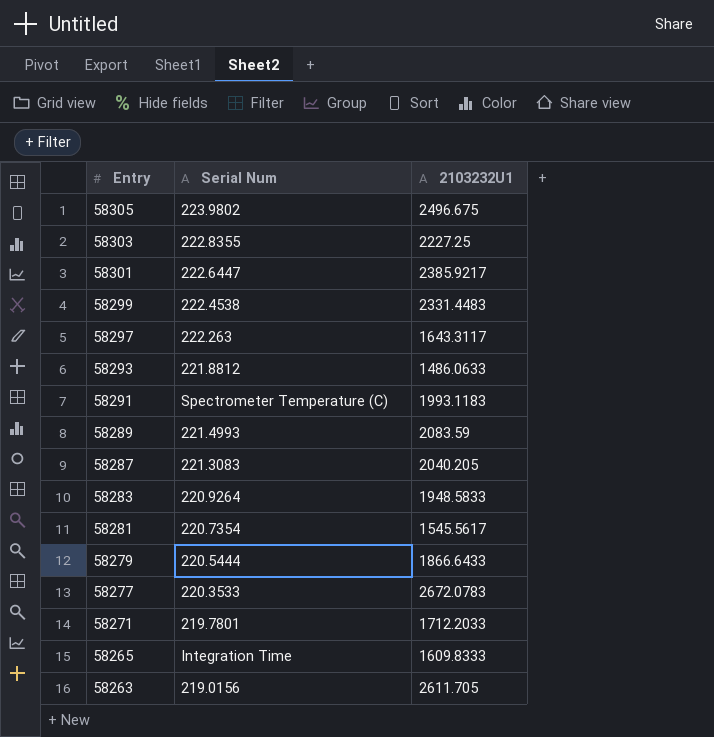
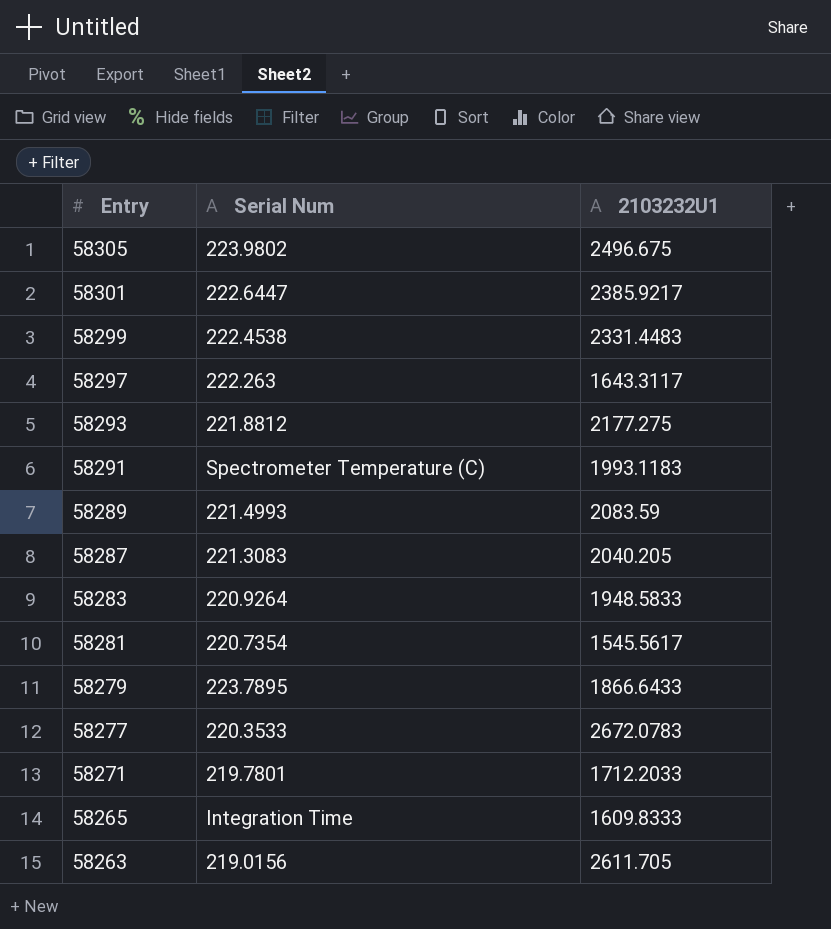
row 58303: 222.8355 | 2227.25 -> none
58293 | 2103232U1: 1486.0633 -> 2177.275
58279 | Serial Num: 220.5444 -> 223.7895

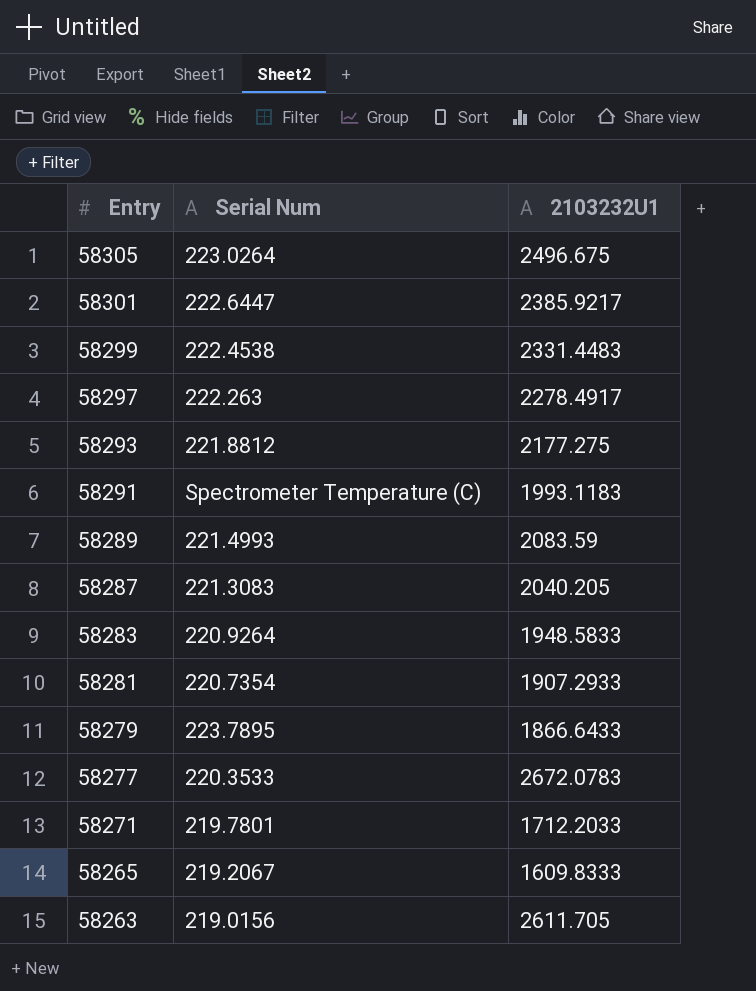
58305 | Serial Num: 223.9802 -> 223.0264
58297 | 2103232U1: 1643.3117 -> 2278.4917
58281 | 2103232U1: 1545.5617 -> 1907.2933
58265 | Serial Num: Integration Time -> 219.2067

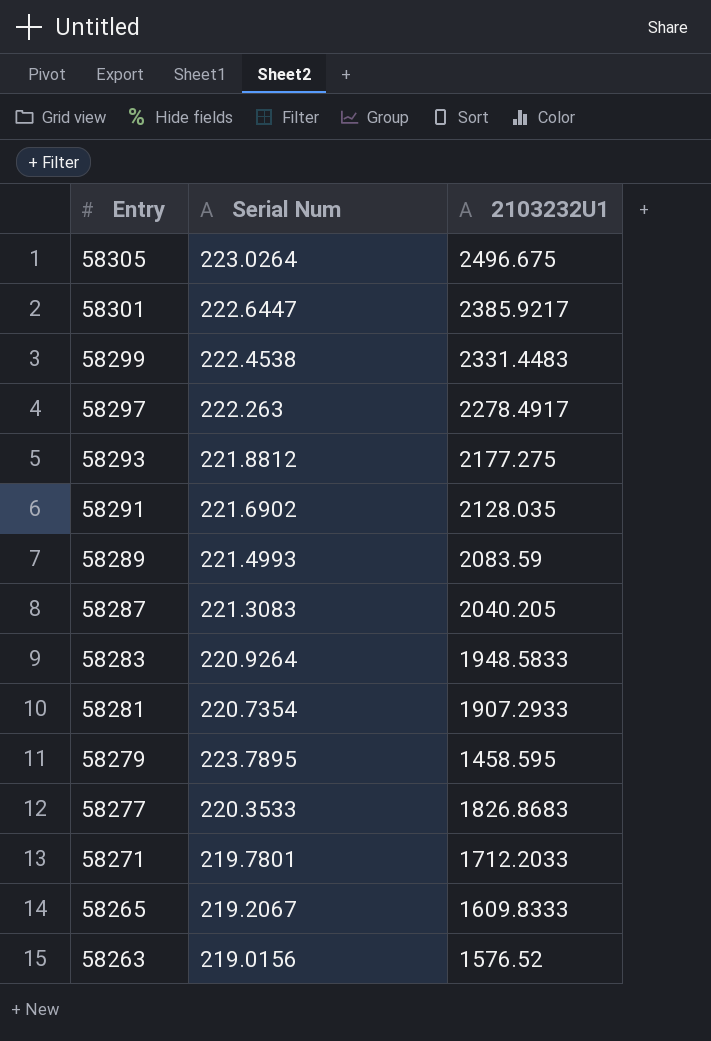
58291 | Serial Num: Spectrometer Temperature (C) -> 221.6902
58291 | 2103232U1: 1993.1183 -> 2128.035
58279 | 2103232U1: 1866.6433 -> 1458.595
58277 | 2103232U1: 2672.0783 -> 1826.8683
58263 | 2103232U1: 2611.705 -> 1576.52

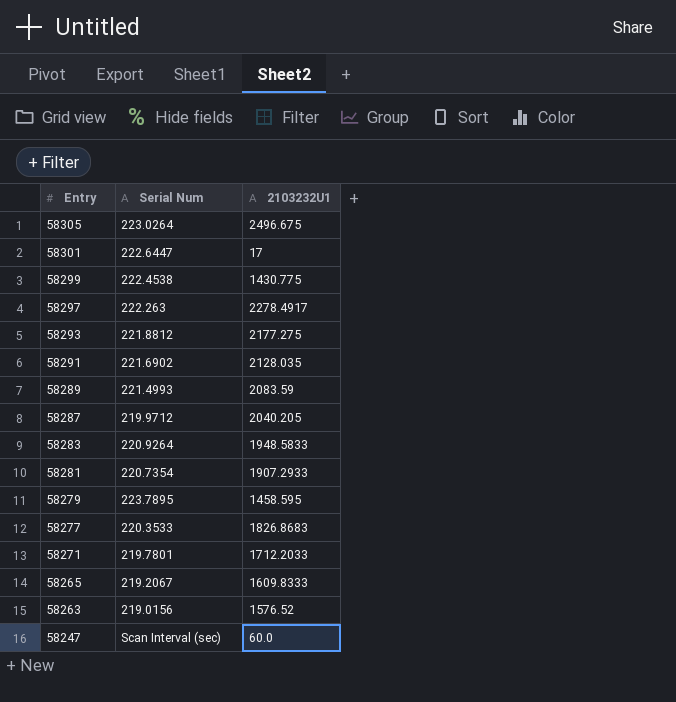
58301 | 2103232U1: 2385.9217 -> 17
58299 | 2103232U1: 2331.4483 -> 1430.775
58287 | Serial Num: 221.3083 -> 219.9712
row 58247: none -> Scan Interval (sec) | 60.0

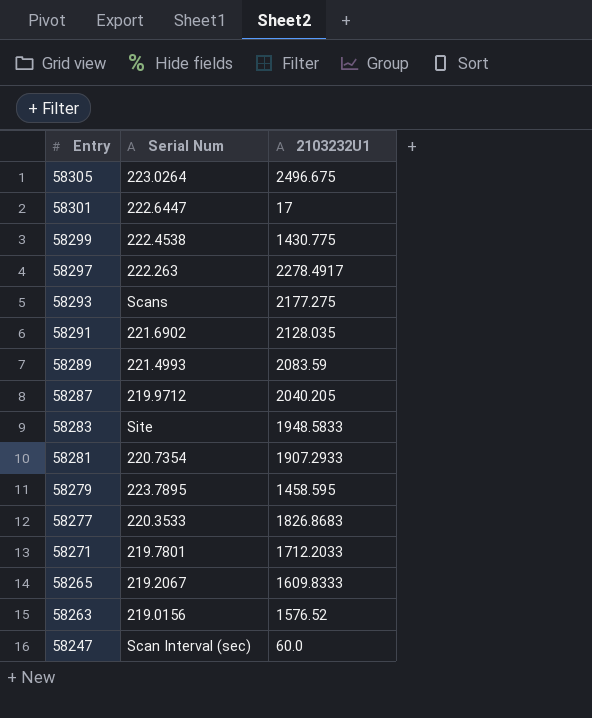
58293 | Serial Num: 221.8812 -> Scans
58283 | Serial Num: 220.9264 -> Site

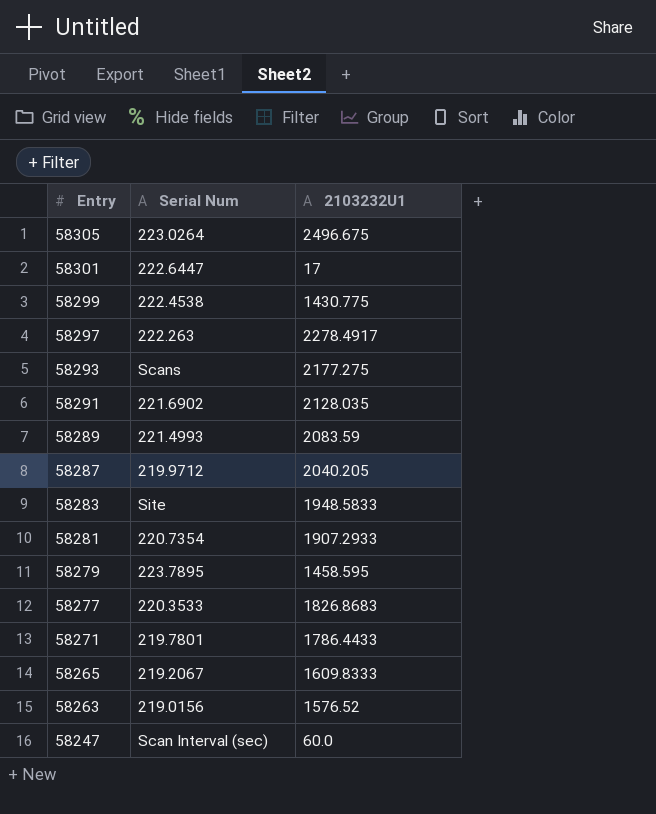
58271 | 2103232U1: 1712.2033 -> 1786.4433

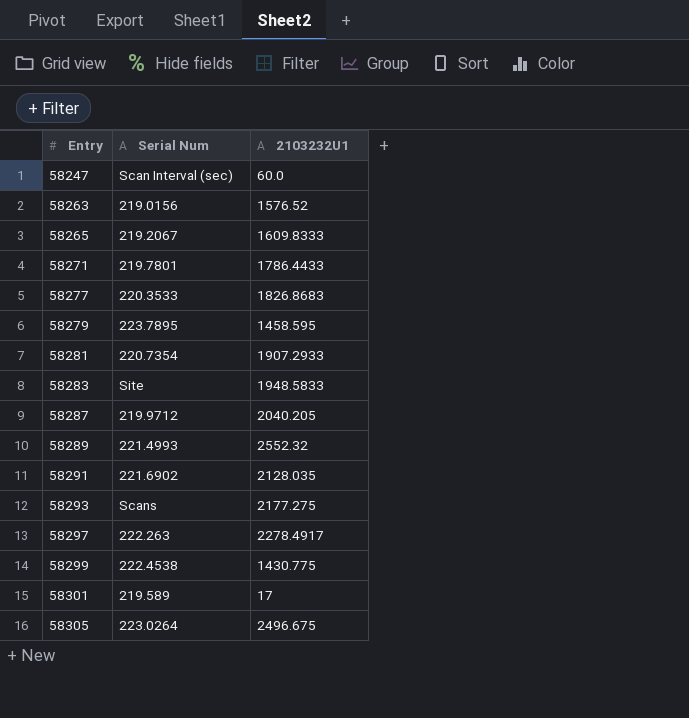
row order: Entry descending -> Entry ascending
58289 | 2103232U1: 2083.59 -> 2552.32
58301 | Serial Num: 222.6447 -> 219.589

